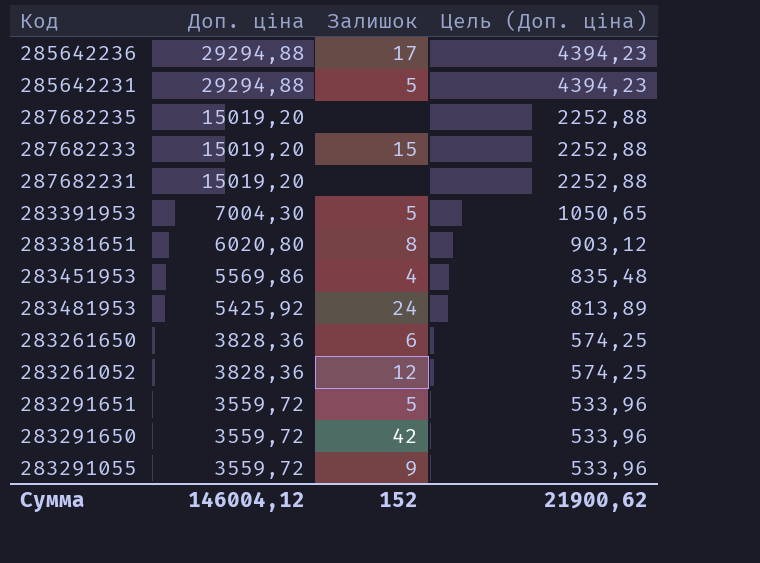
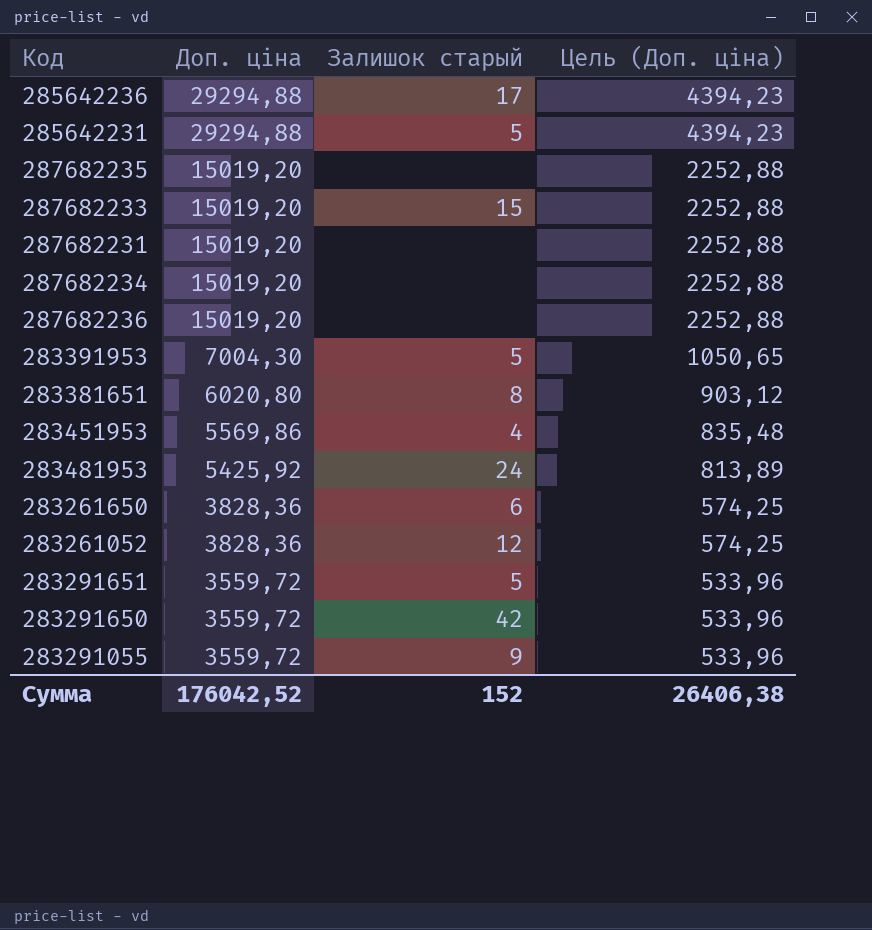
column name: Залишок -> Залишок старый
row 287682234: none -> 15019,20 | none | 2252,88
row 287682236: none -> 15019,20 | none | 2252,88
Сумма | Доп. ціна: 146004,12 -> 176042,52
Сумма | Цель (Доп. ціна): 21900,62 -> 26406,38

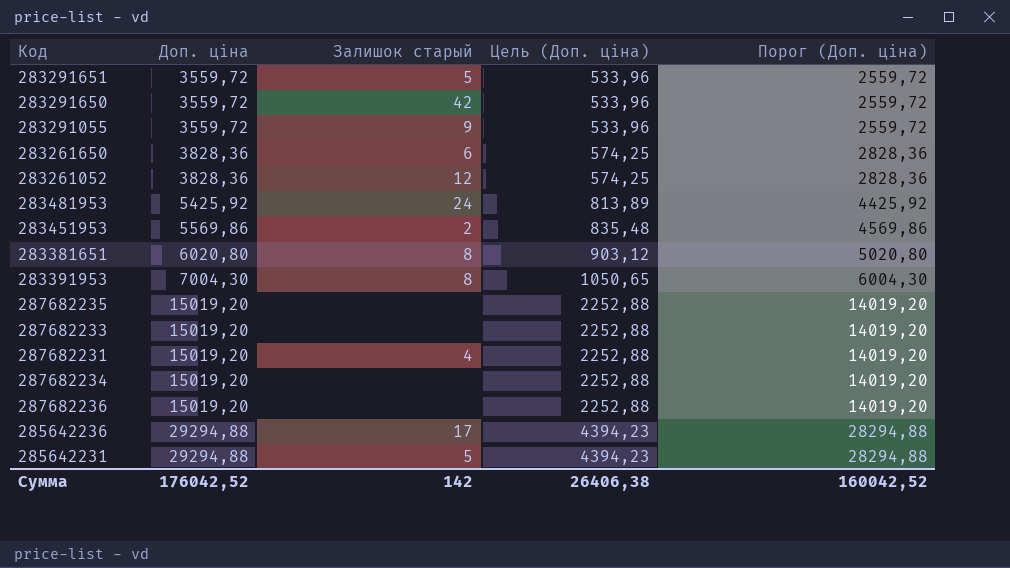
row order: Доп. ціна descending -> Доп. ціна ascending
column Порог (Доп. ціна) | formula: none -> [Доп. ціна] - 1000
283451953 | Залишок старый: 4 -> 2
283391953 | Залишок старый: 5 -> 8
287682233 | Залишок старый: 15 -> none
287682231 | Залишок старый: none -> 4
Сумма | Залишок старый: 152 -> 142

